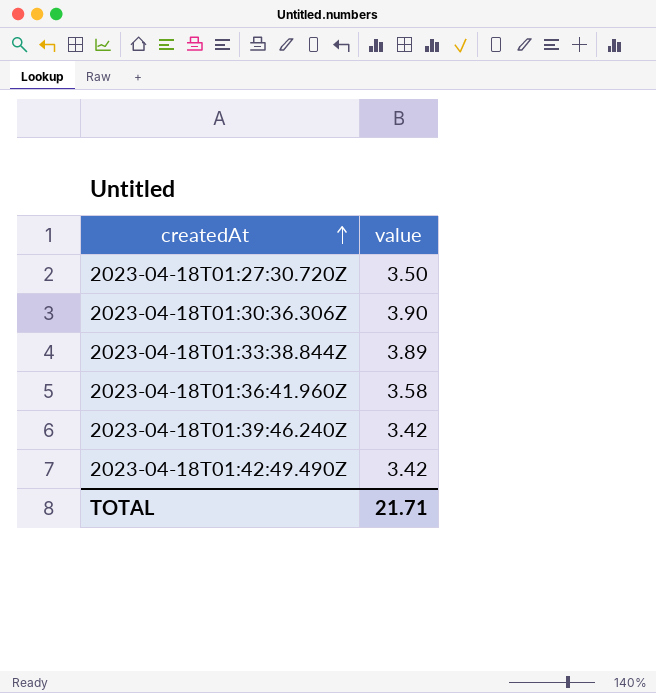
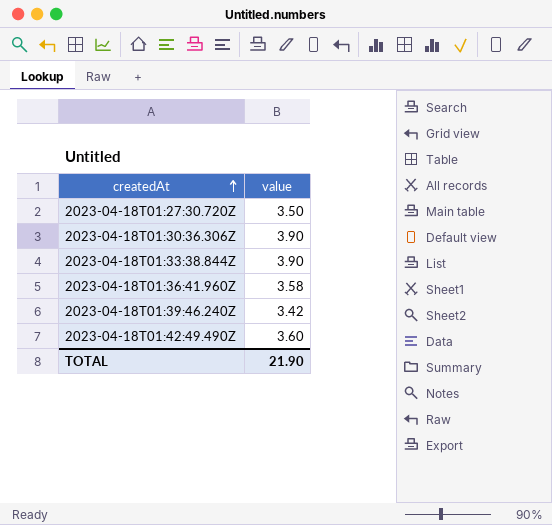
2023-04-18T01:33:38.844Z | value: 3.89 -> 3.90
2023-04-18T01:42:49.490Z | value: 3.42 -> 3.60
TOTAL | value: 21.71 -> 21.90

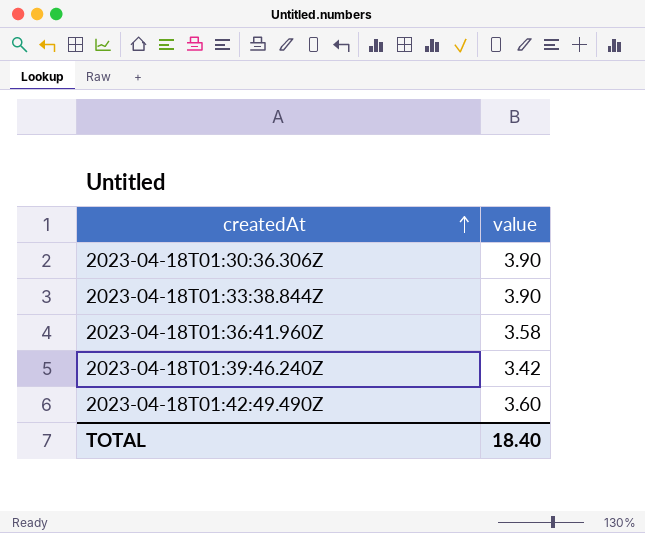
row 2023-04-18T01:27:30.720Z: 3.50 -> none
TOTAL | value: 21.90 -> 18.40

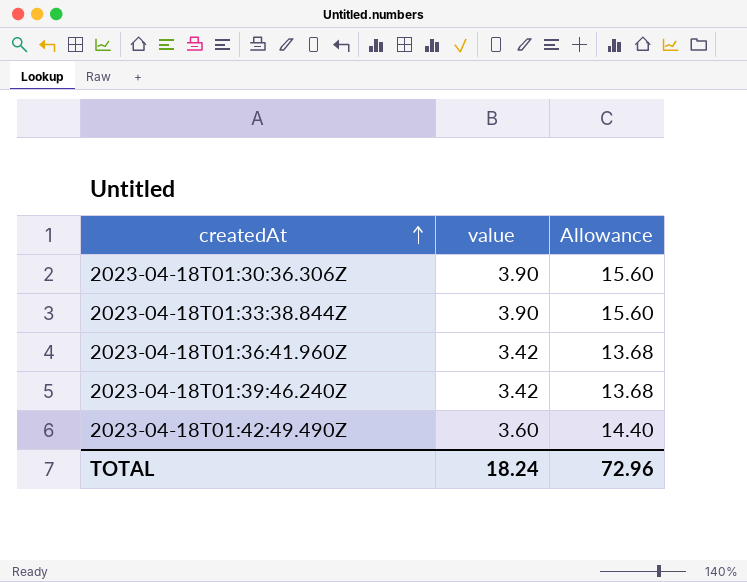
column Allowance | formula: none -> [value] * 4
2023-04-18T01:36:41.960Z | value: 3.58 -> 3.42
TOTAL | value: 18.40 -> 18.24

